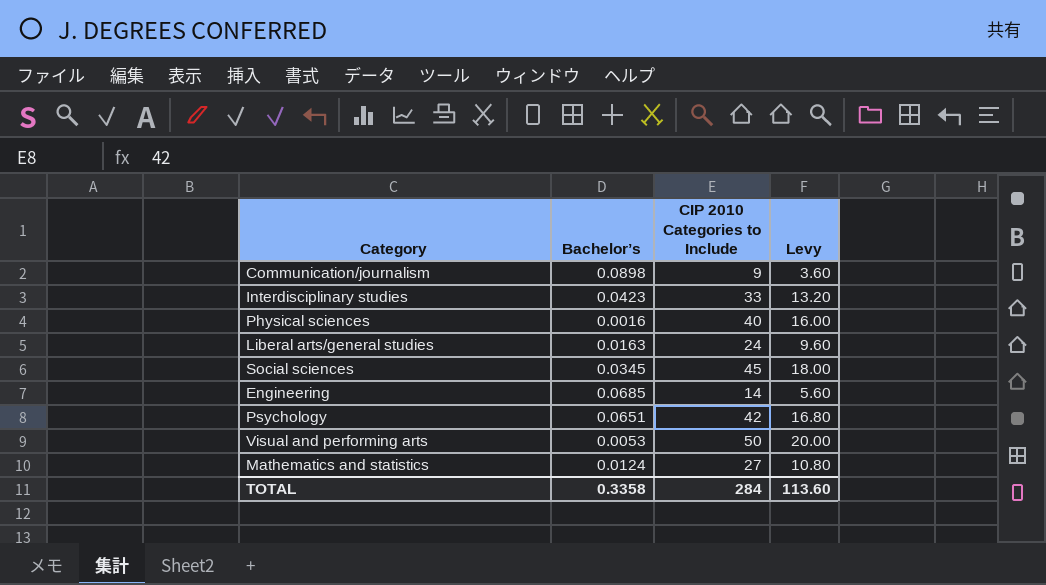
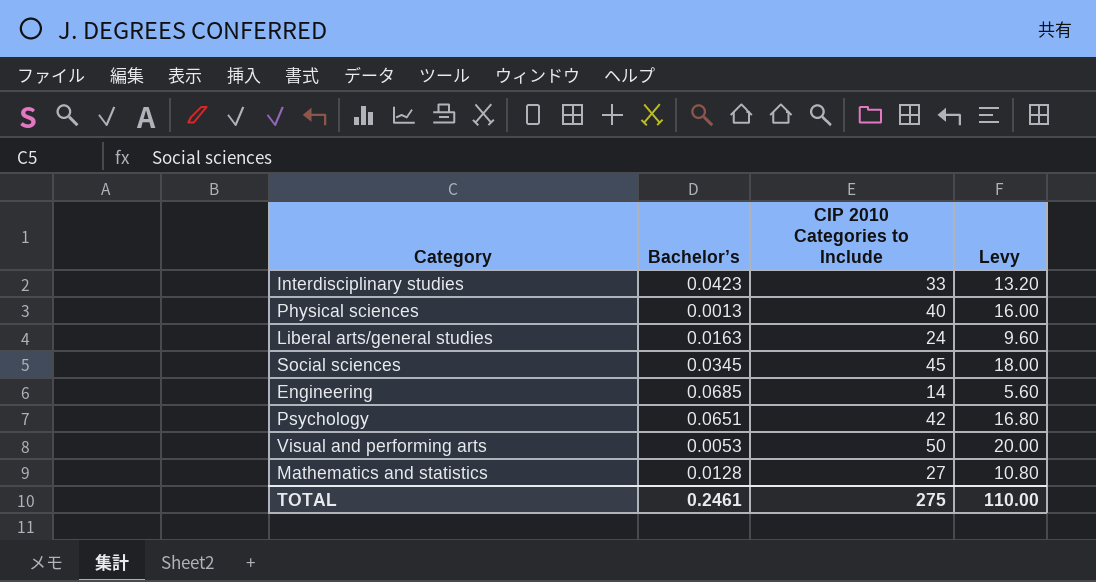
row Communication/journalism: 0.0898 | 9 | 3.60 -> none
Physical sciences | Bachelor’s: 0.0016 -> 0.0013
Mathematics and statistics | Bachelor’s: 0.0124 -> 0.0128
TOTAL | Bachelor’s: 0.3358 -> 0.2461
TOTAL | CIP 2010 Categories to Include: 284 -> 275
TOTAL | Levy: 113.60 -> 110.00

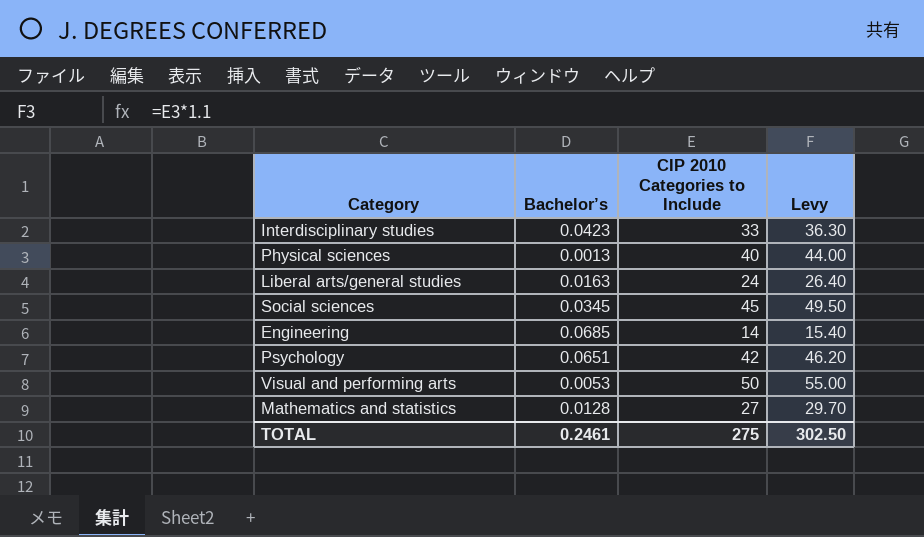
column Levy | formula: [CIP 2010 Categories to Include] * 0.4 -> [CIP 2010 Categories to Include] * 1.1
TOTAL | Levy: 110.00 -> 302.50

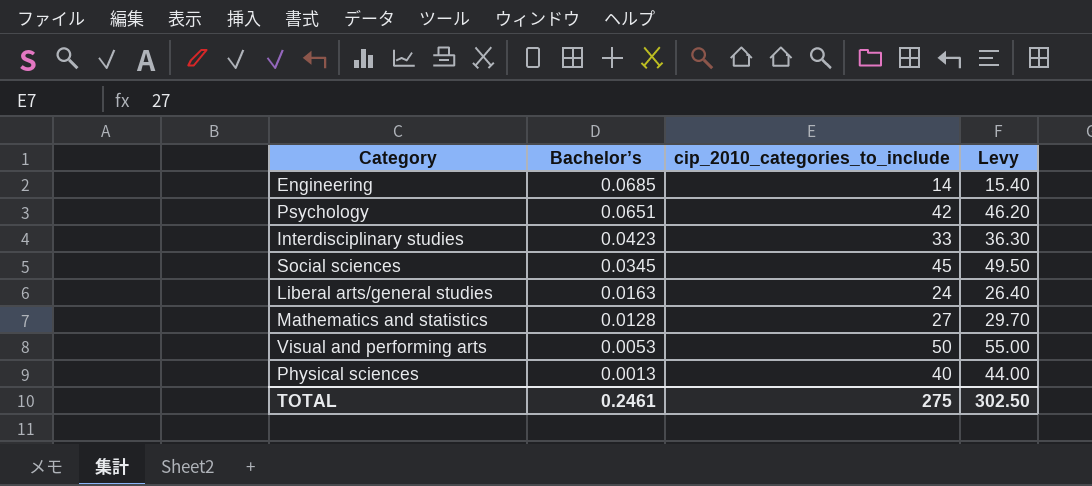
row order: none -> Bachelor’s descending
column name: CIP 2010 Categories to Include -> cip_2010_categories_to_include

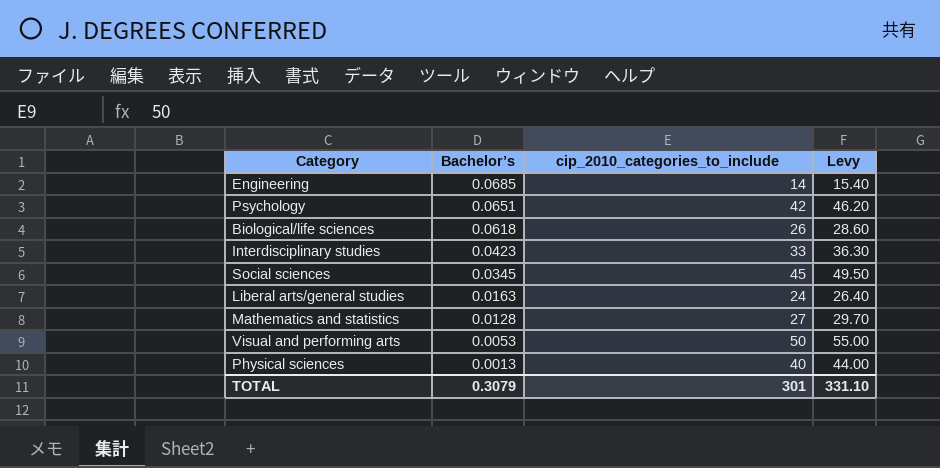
row Biological/life sciences: none -> 0.0618 | 26 | 28.60
TOTAL | Bachelor’s: 0.2461 -> 0.3079
TOTAL | cip_2010_categories_to_include: 275 -> 301
TOTAL | Levy: 302.50 -> 331.10

